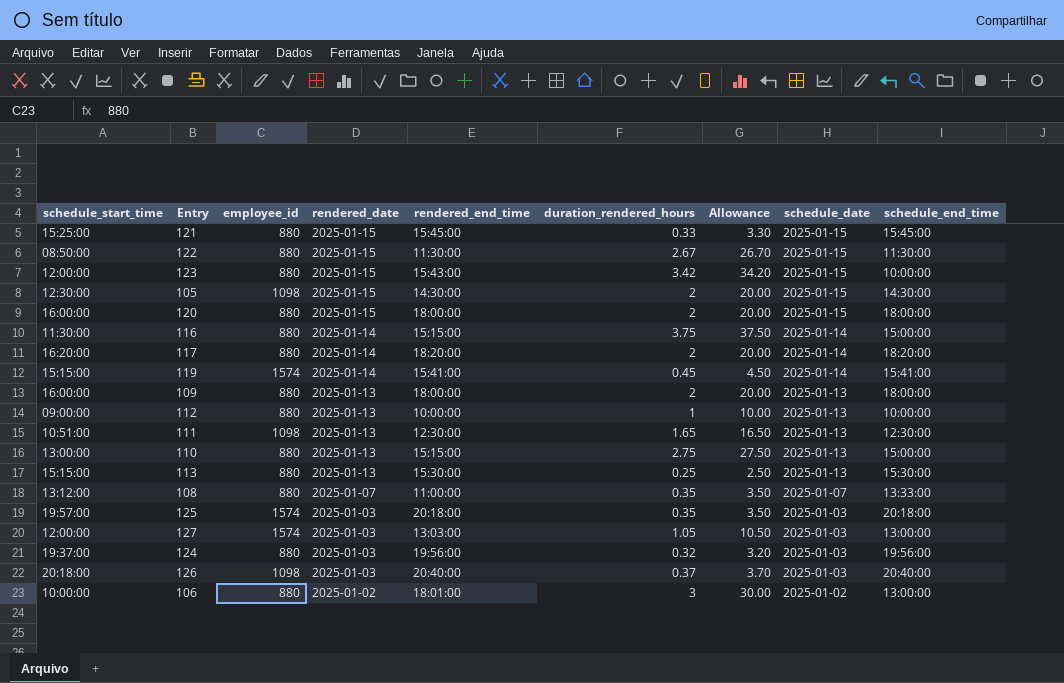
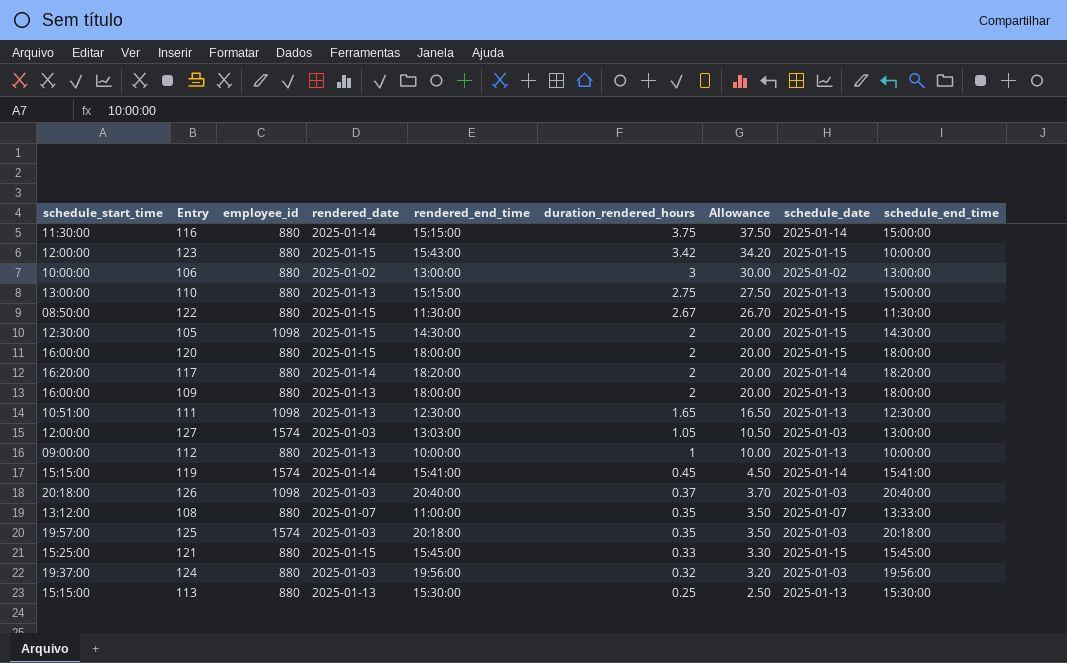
row order: rendered_date descending -> duration_rendered_hours descending
106 | rendered_end_time: 18:01:00 -> 13:00:00

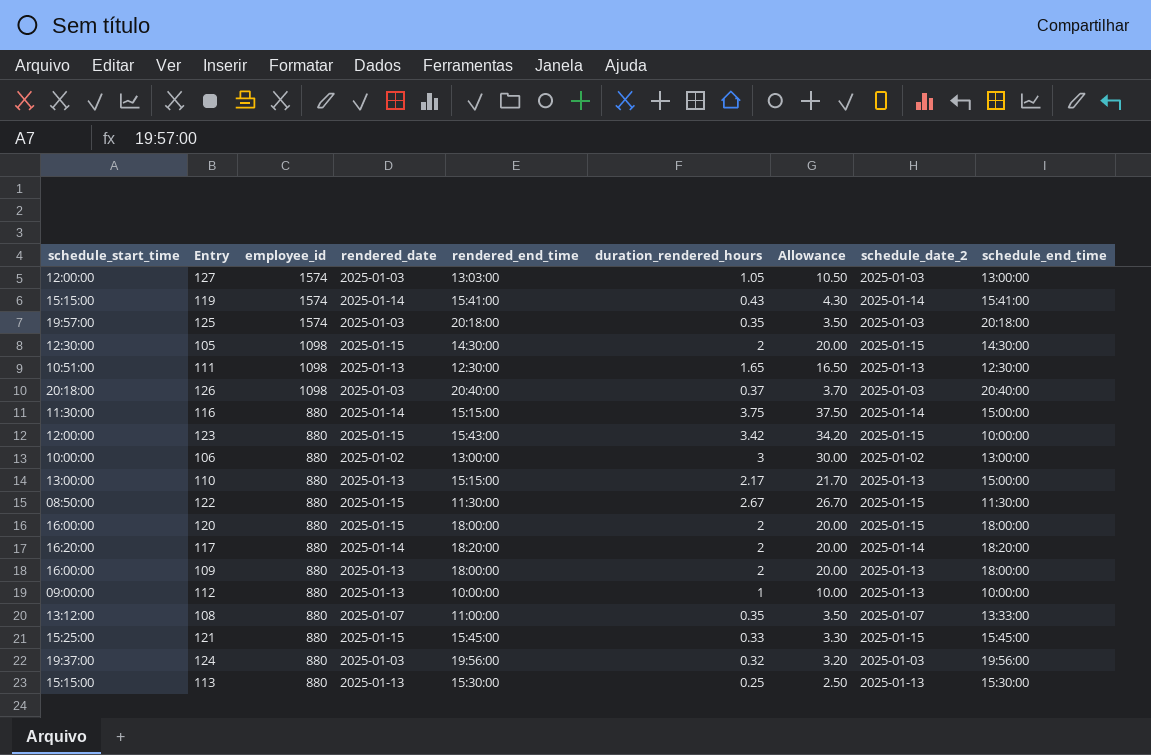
row order: duration_rendered_hours descending -> employee_id descending
column name: schedule_date -> schedule_date_2
119 | duration_rendered_hours: 0.45 -> 0.43
119 | Allowance: 4.50 -> 4.30
110 | duration_rendered_hours: 2.75 -> 2.17
110 | Allowance: 27.50 -> 21.70

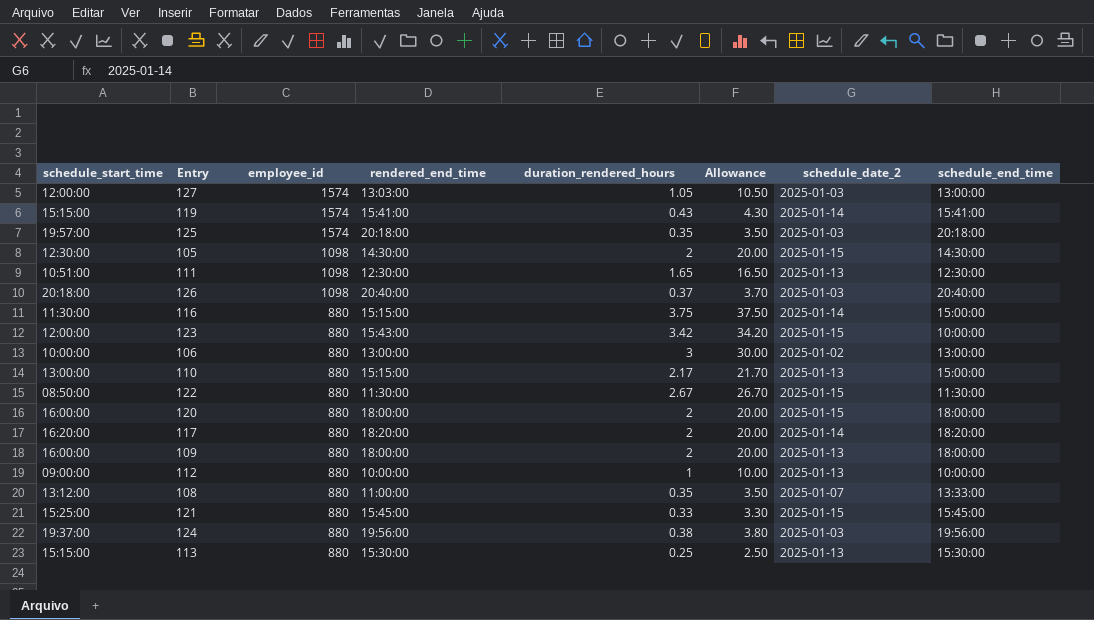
column rendered_date | position: 4 -> none
124 | duration_rendered_hours: 0.32 -> 0.38
124 | Allowance: 3.20 -> 3.80

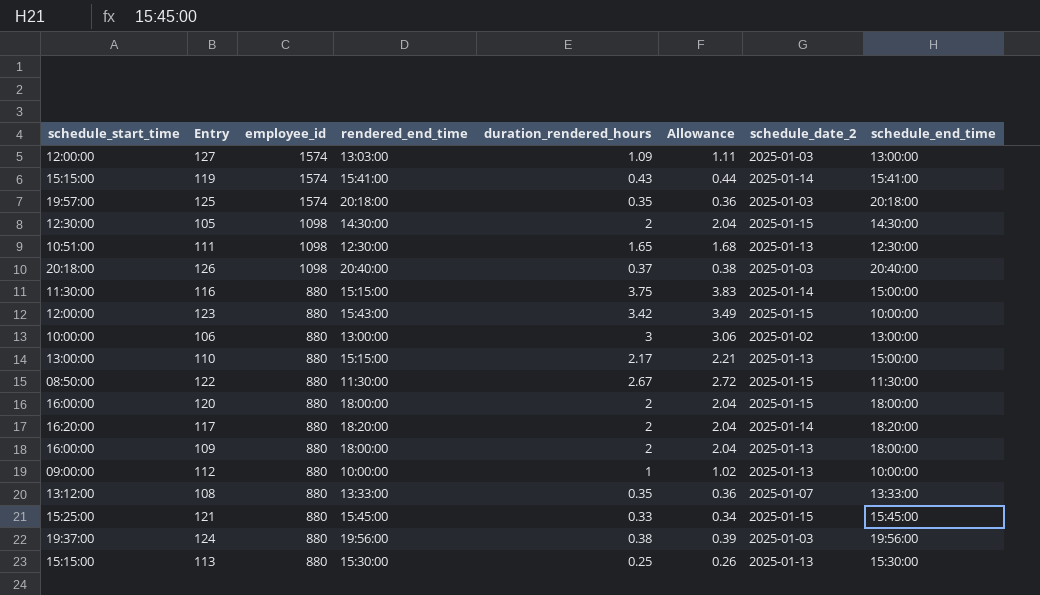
column Allowance | formula: [duration_rendered_hours] * 10 -> [duration_rendered_hours] * 1.02
127 | duration_rendered_hours: 1.05 -> 1.09
108 | rendered_end_time: 11:00:00 -> 13:33:00

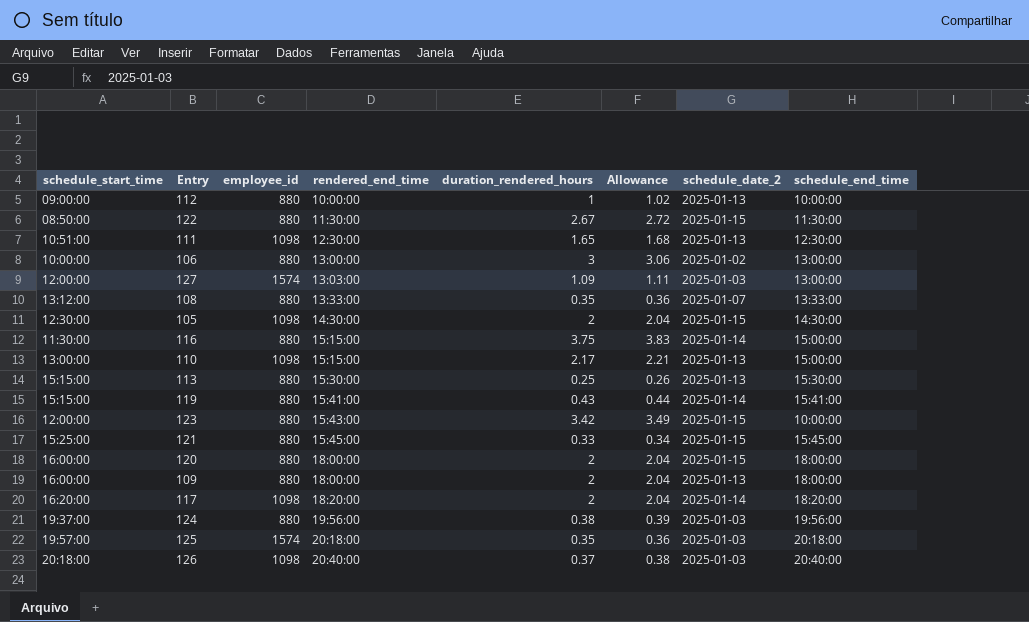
row order: employee_id descending -> rendered_end_time ascending
110 | employee_id: 880 -> 1098
119 | employee_id: 1574 -> 880
117 | employee_id: 880 -> 1098

